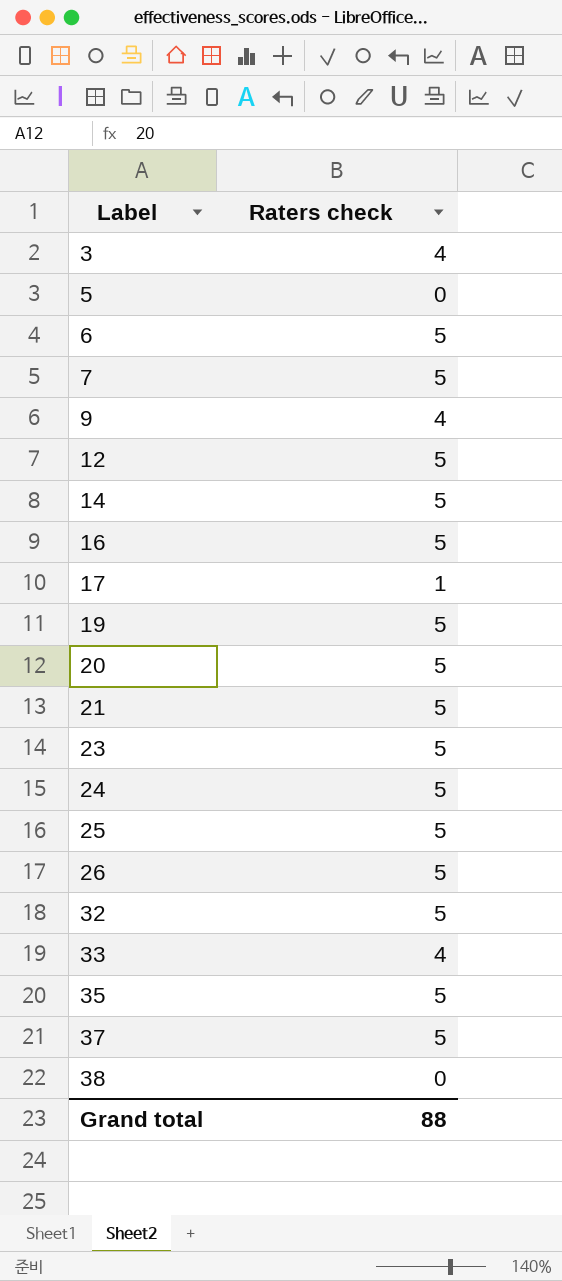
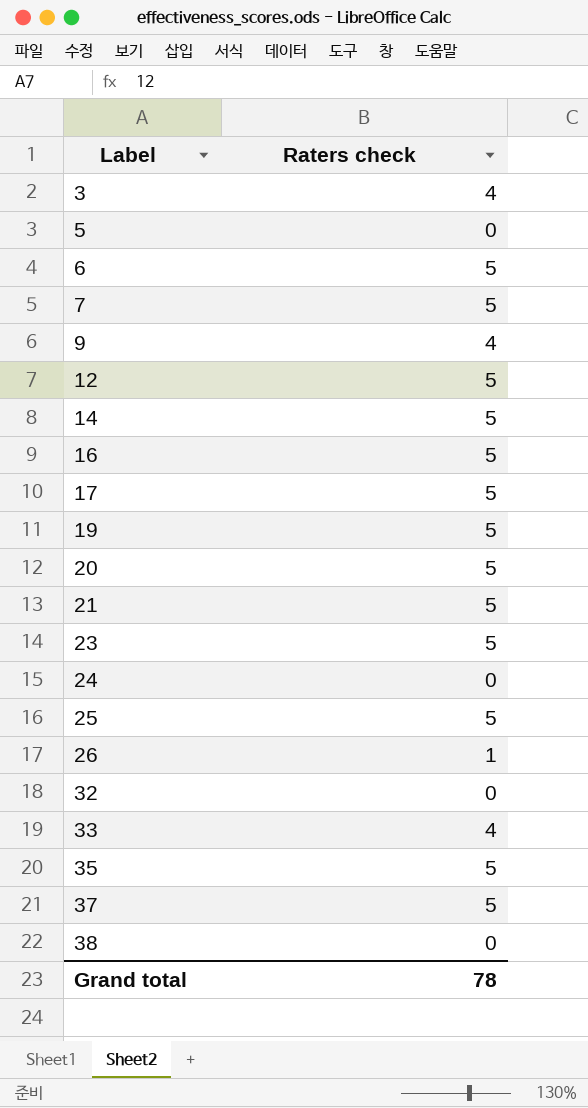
17 | Raters check: 1 -> 5
24 | Raters check: 5 -> 0
26 | Raters check: 5 -> 1
32 | Raters check: 5 -> 0
Grand total | Raters check: 88 -> 78

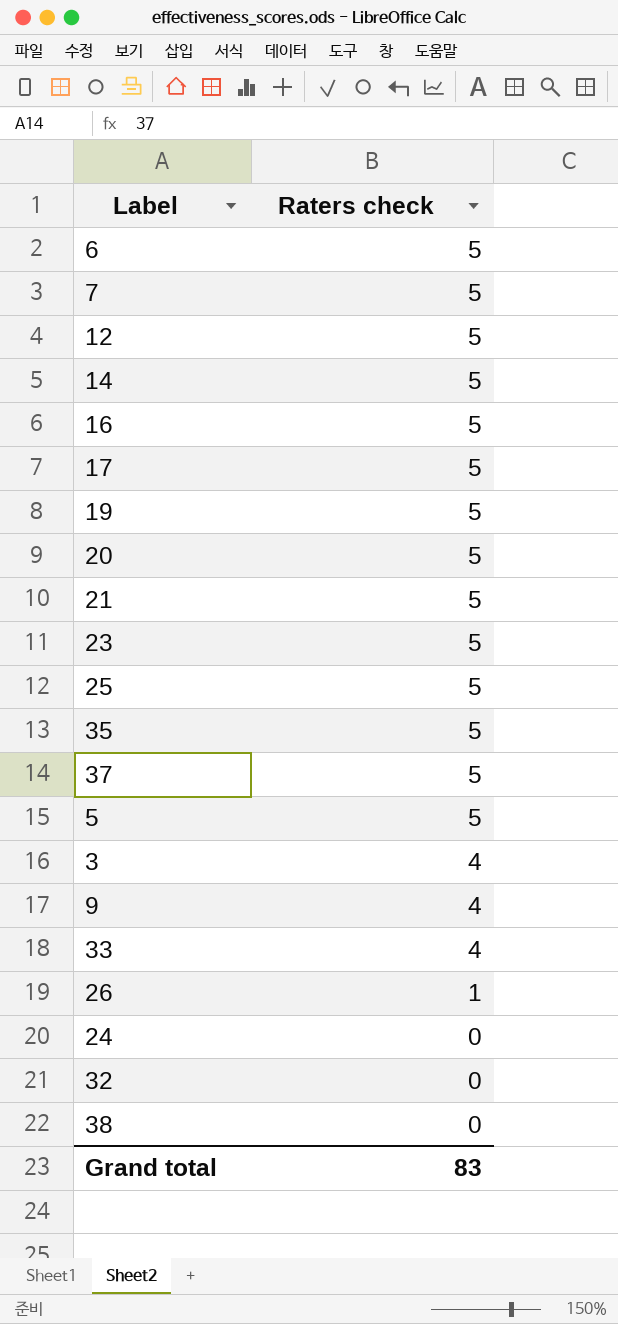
row order: Label ascending -> Raters check descending
5 | Raters check: 0 -> 5
Grand total | Raters check: 78 -> 83

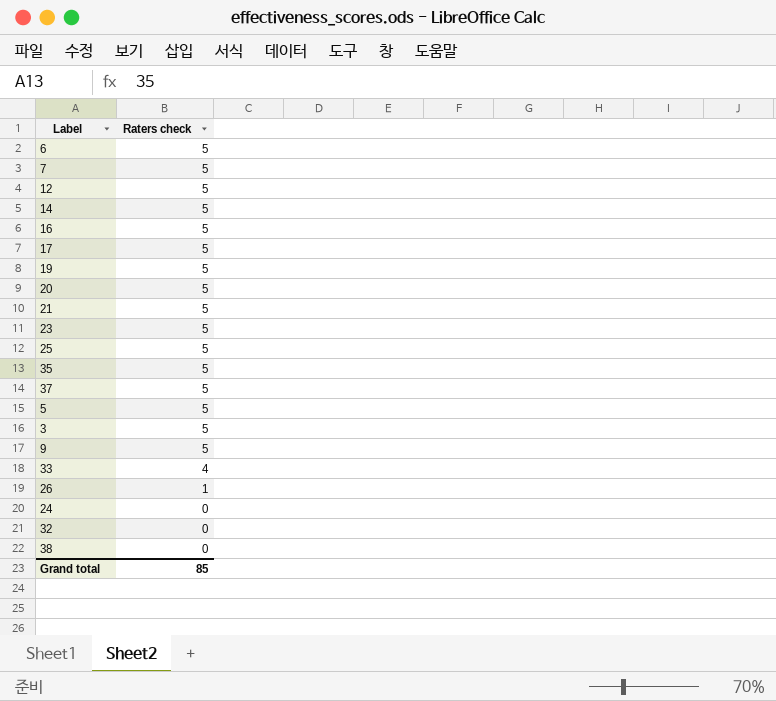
3 | Raters check: 4 -> 5
9 | Raters check: 4 -> 5
Grand total | Raters check: 83 -> 85

